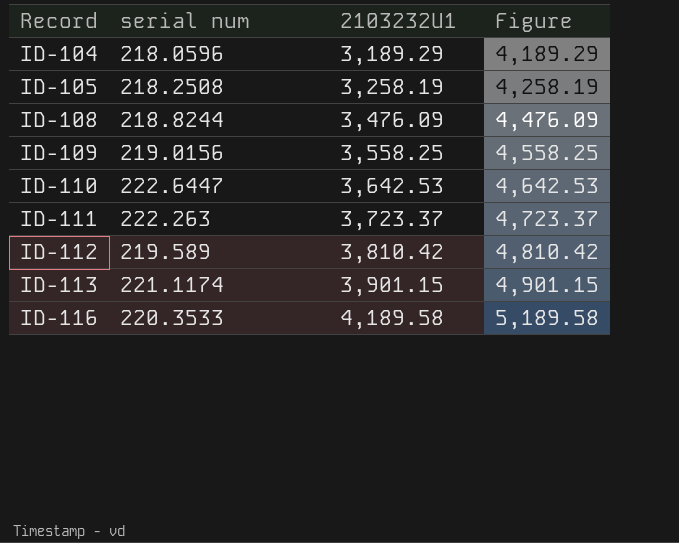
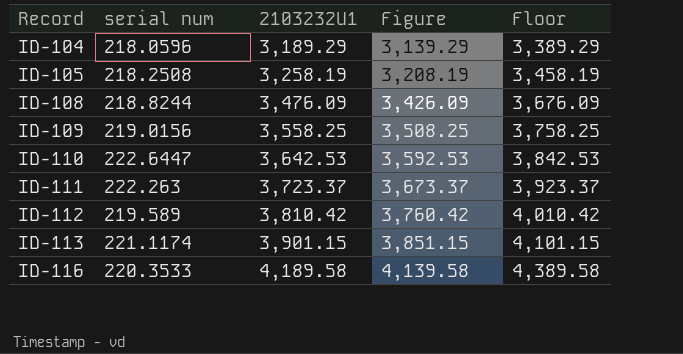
column Figure | formula: [2103232U1] + 1000 -> [2103232U1] - 50
column Floor | formula: none -> [2103232U1] + 200

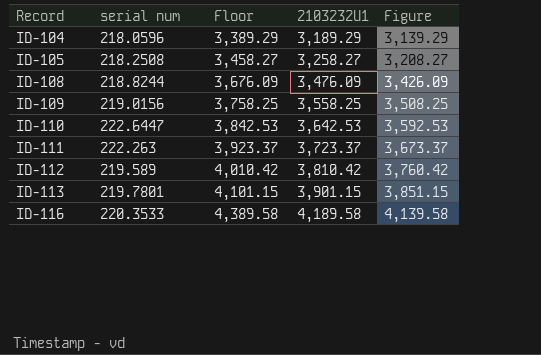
column Floor | position: 5 -> 3
ID-105 | Floor: 3,458.19 -> 3,458.27
ID-105 | 2103232U1: 3,258.19 -> 3,258.27
ID-105 | Figure: 3,208.19 -> 3,208.27
ID-113 | serial num: 221.1174 -> 219.7801

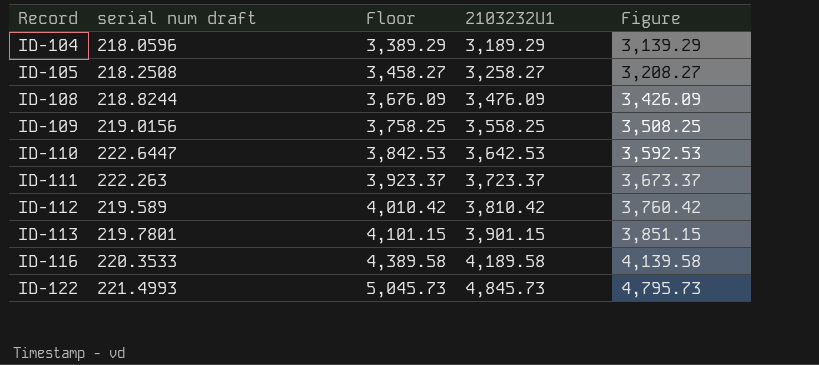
column name: serial num -> serial num draft
row ID-122: none -> 221.4993 | 5,045.73 | 4,845.73 | 4,795.73

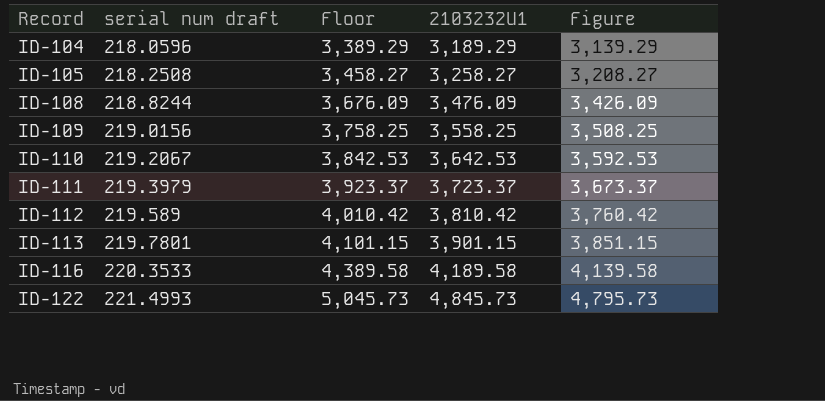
ID-110 | serial num draft: 222.6447 -> 219.2067
ID-111 | serial num draft: 222.263 -> 219.3979

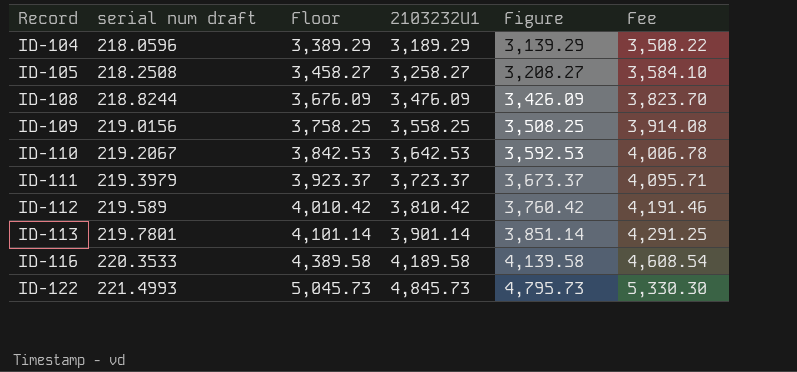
column Fee | formula: none -> [2103232U1] * 1.1
ID-113 | Floor: 4,101.15 -> 4,101.14
ID-113 | 2103232U1: 3,901.15 -> 3,901.14
ID-113 | Figure: 3,851.15 -> 3,851.14

